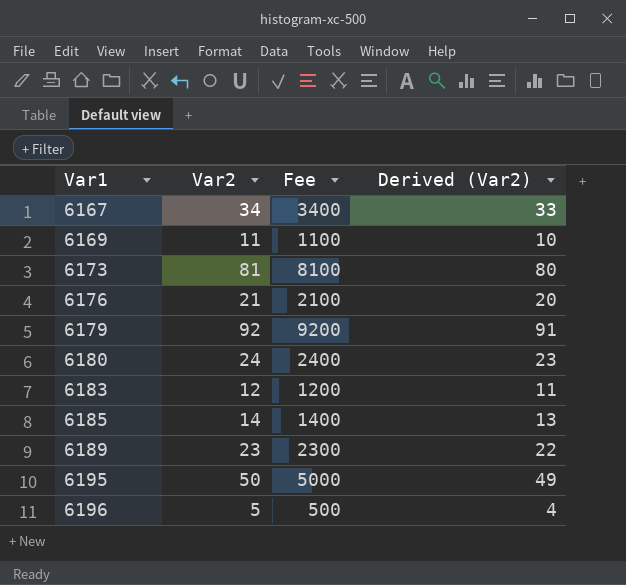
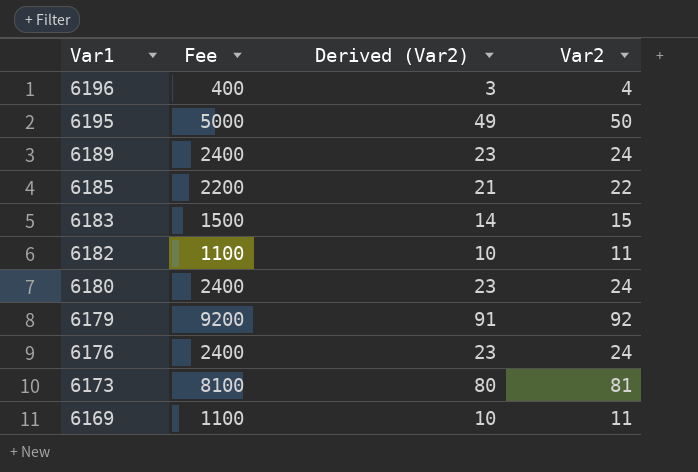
row order: Var1 ascending -> Var1 descending
column Var2 | position: 2 -> 4
row 6167: 34 | 3400 | 33 -> none
6196 | Fee: 500 -> 400
6196 | Derived (Var2): 4 -> 3
6196 | Var2: 5 -> 4
6189 | Fee: 2300 -> 2400
6189 | Derived (Var2): 22 -> 23
6189 | Var2: 23 -> 24
6185 | Fee: 1400 -> 2200
6185 | Derived (Var2): 13 -> 21
6185 | Var2: 14 -> 22
6183 | Fee: 1200 -> 1500
6183 | Derived (Var2): 11 -> 14
6183 | Var2: 12 -> 15
row 6182: none -> 1100 | 10 | 11
6176 | Fee: 2100 -> 2400
6176 | Derived (Var2): 20 -> 23
6176 | Var2: 21 -> 24

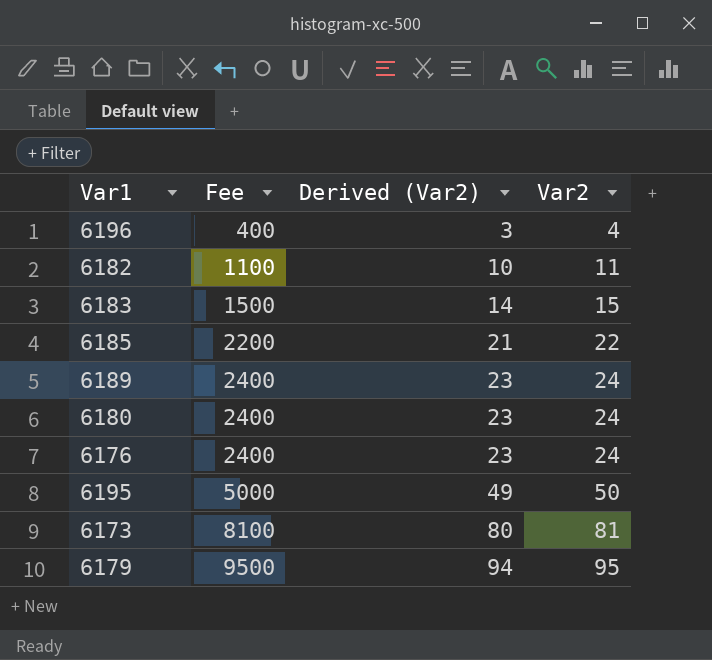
row order: Var1 descending -> Fee ascending
row 6169: 1100 | 10 | 11 -> none
6179 | Fee: 9200 -> 9500
6179 | Derived (Var2): 91 -> 94
6179 | Var2: 92 -> 95

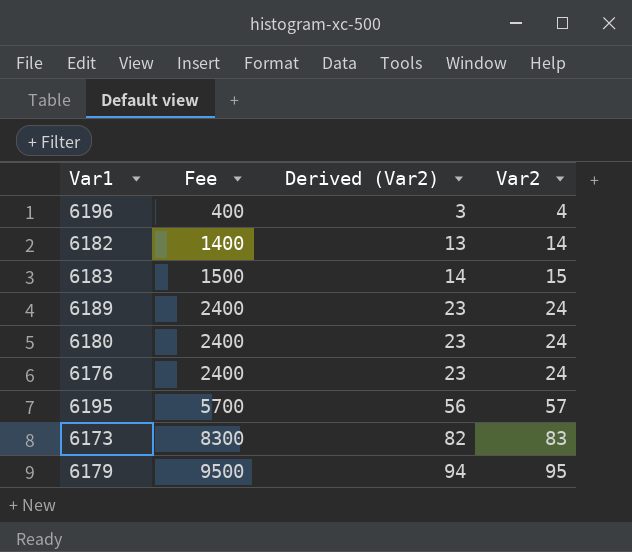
row 6185: 2200 | 21 | 22 -> none
6182 | Fee: 1100 -> 1400
6182 | Derived (Var2): 10 -> 13
6182 | Var2: 11 -> 14
6195 | Fee: 5000 -> 5700
6195 | Derived (Var2): 49 -> 56
6195 | Var2: 50 -> 57
6173 | Fee: 8100 -> 8300
6173 | Derived (Var2): 80 -> 82
6173 | Var2: 81 -> 83

